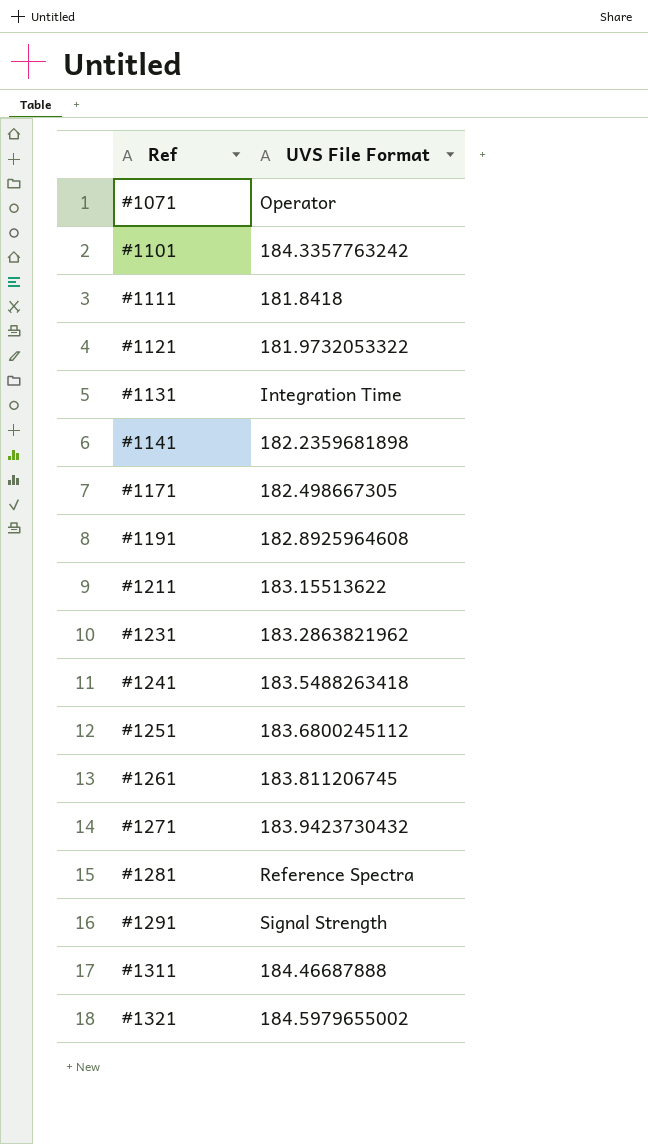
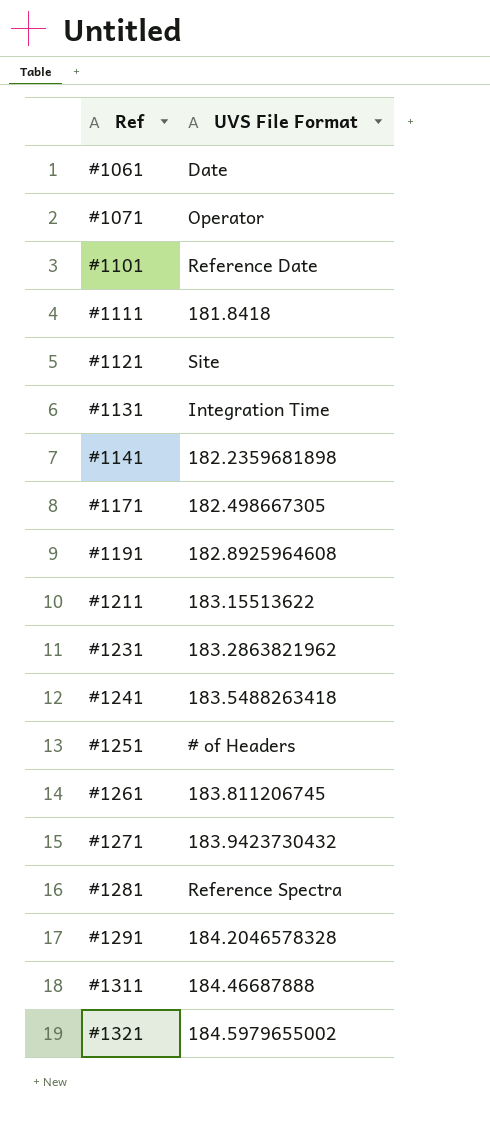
row #1061: none -> Date
#1101 | UVS File Format: 184.3357763242 -> Reference Date
#1121 | UVS File Format: 181.9732053322 -> Site
#1251 | UVS File Format: 183.6800245112 -> # of Headers
#1291 | UVS File Format: Signal Strength -> 184.2046578328

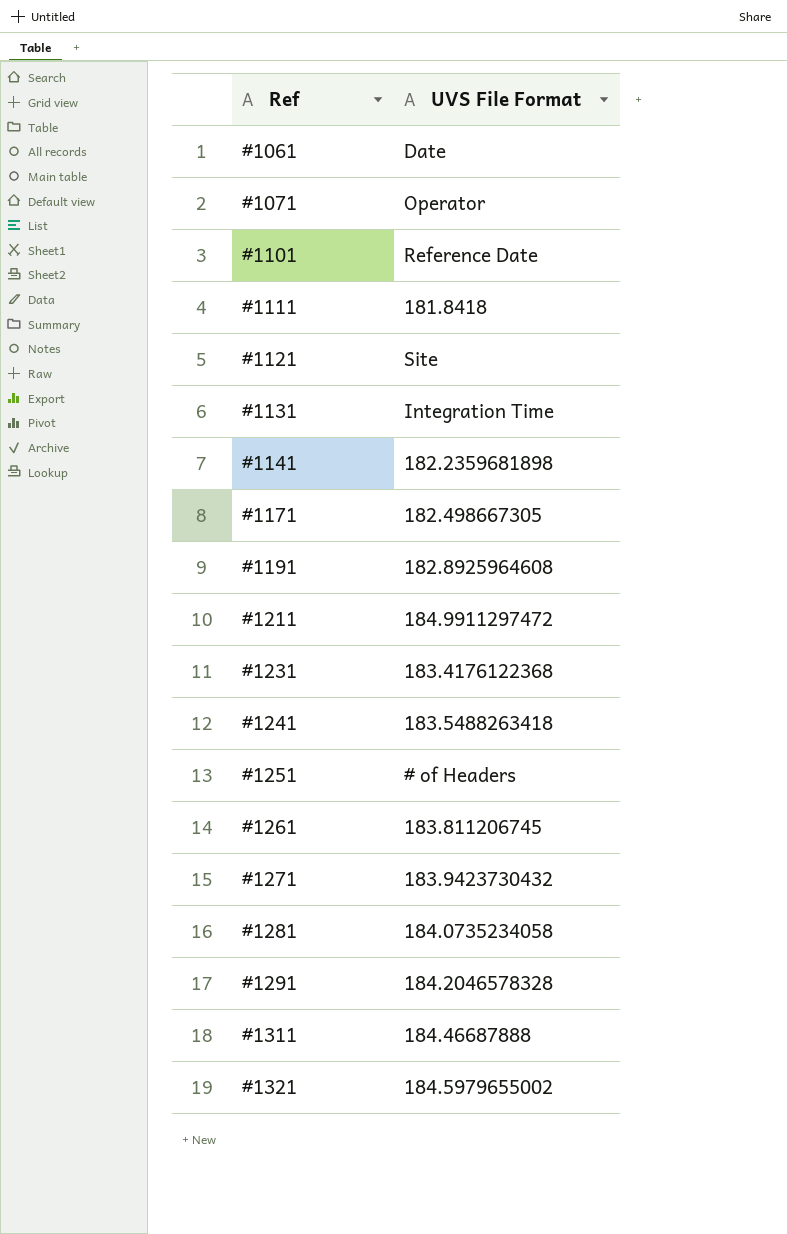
#1211 | UVS File Format: 183.15513622 -> 184.9911297472
#1231 | UVS File Format: 183.2863821962 -> 183.4176122368
#1281 | UVS File Format: Reference Spectra -> 184.0735234058

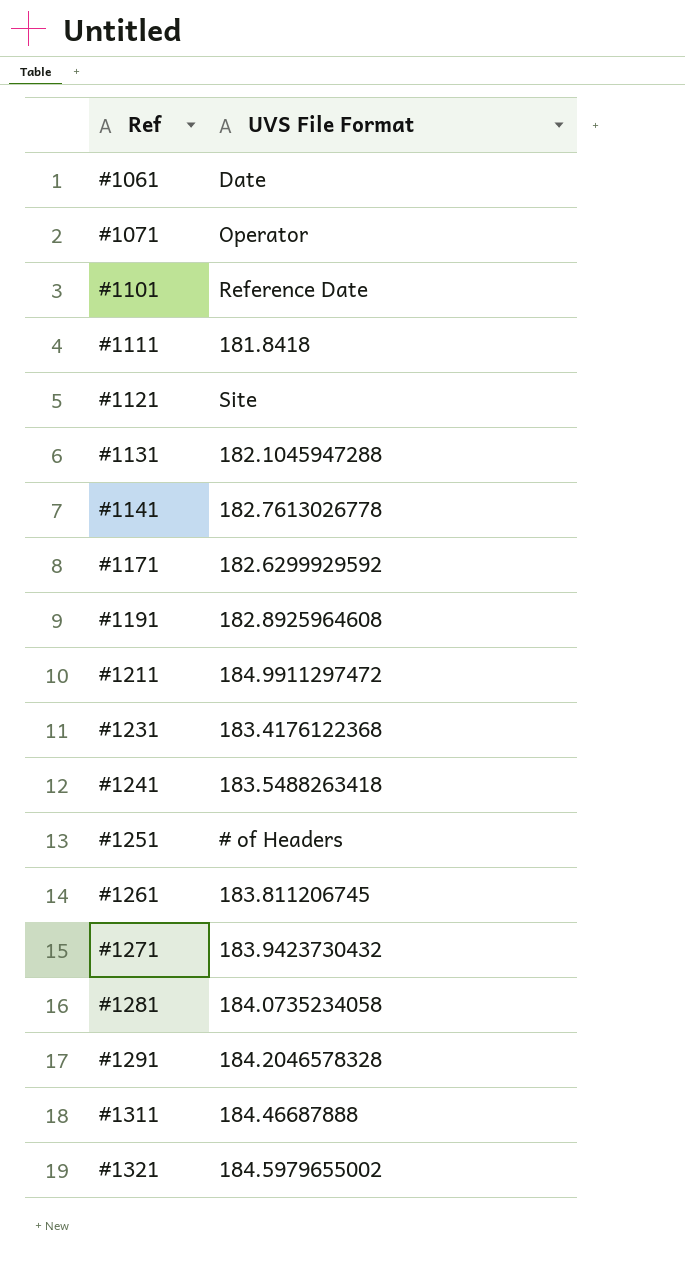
#1131 | UVS File Format: Integration Time -> 182.1045947288
#1141 | UVS File Format: 182.2359681898 -> 182.7613026778
#1171 | UVS File Format: 182.498667305 -> 182.6299929592

